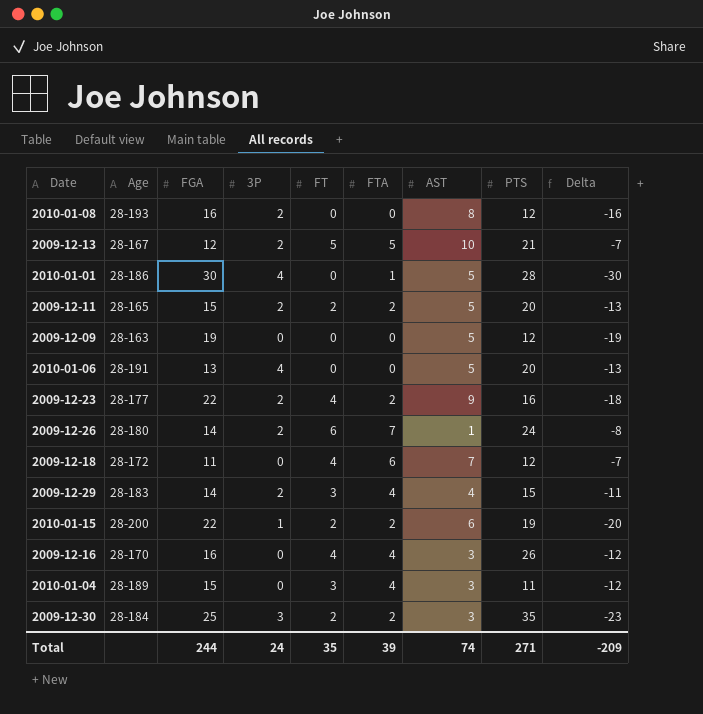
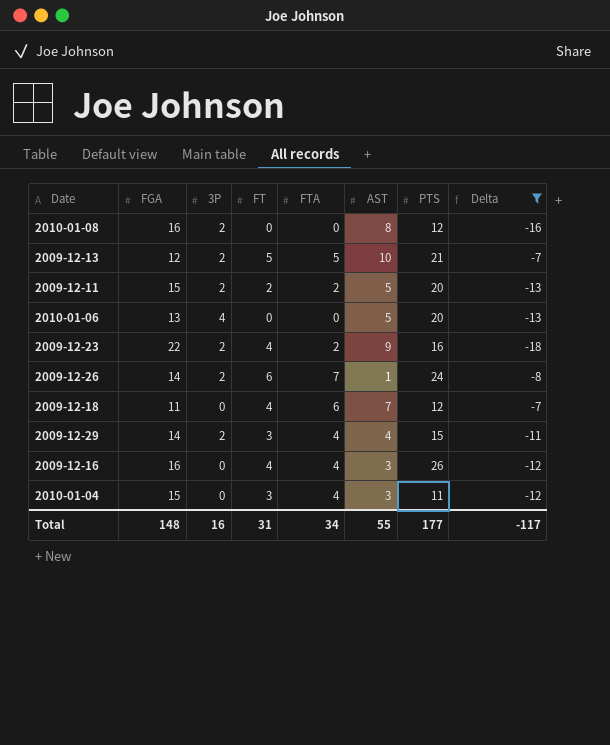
filter: none -> Delta >= -18
column Age | position: 2 -> none
Total | FGA: 244 -> 148
Total | 3P: 24 -> 16
Total | FT: 35 -> 31
Total | FTA: 39 -> 34
Total | AST: 74 -> 55
Total | PTS: 271 -> 177
Total | Delta: -209 -> -117

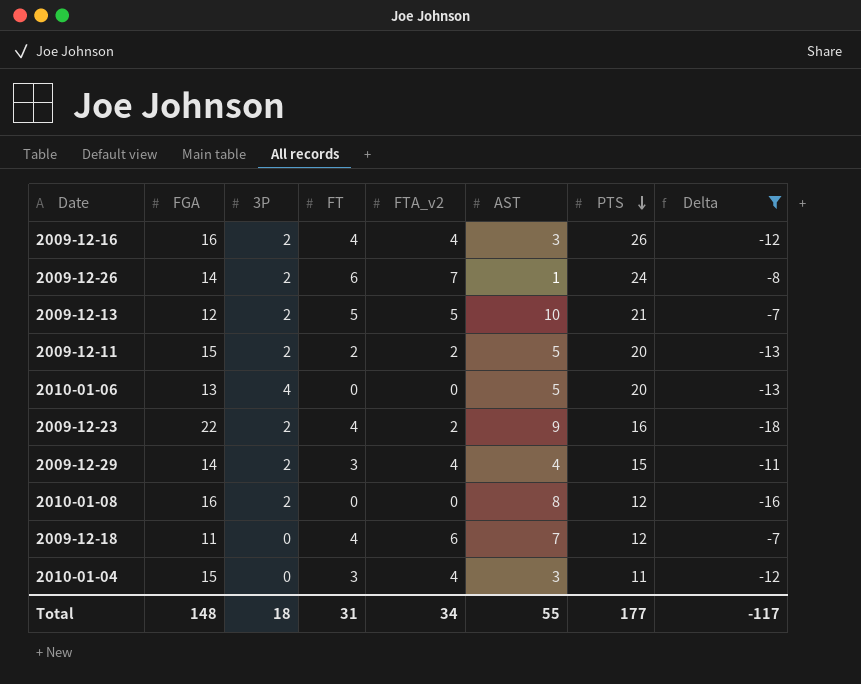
row order: none -> PTS descending
column name: FTA -> FTA_v2
2009-12-16 | 3P: 0 -> 2
Total | 3P: 16 -> 18

